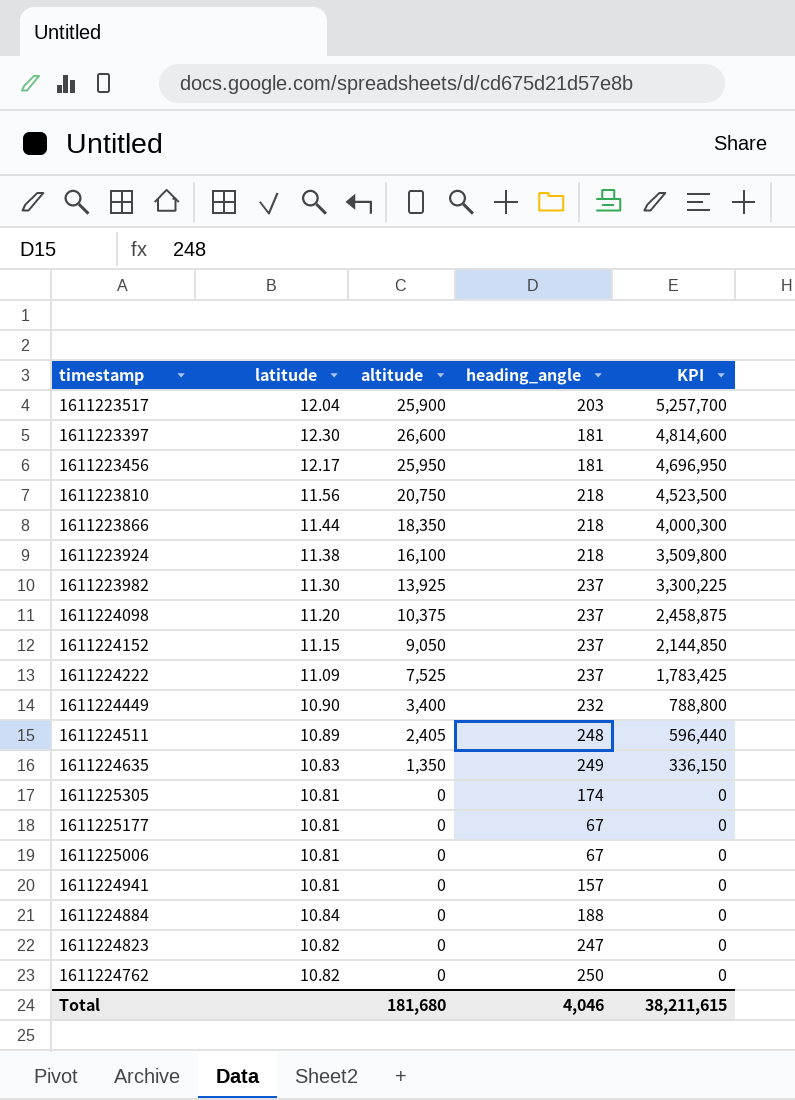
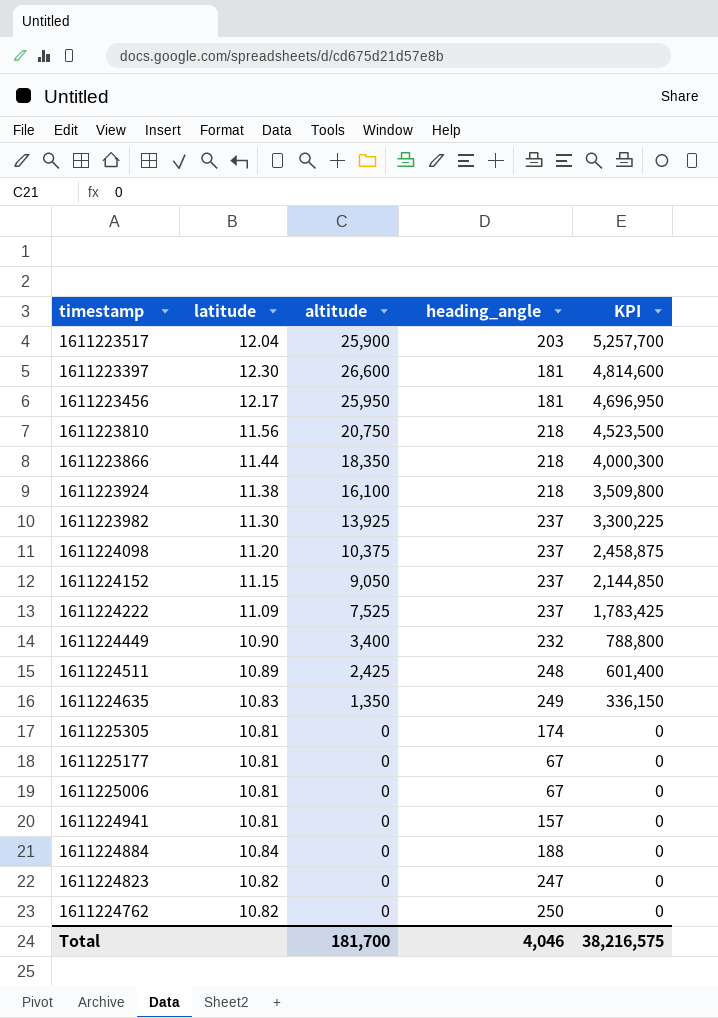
1611224511 | altitude: 2,405 -> 2,425
1611224511 | KPI: 596,440 -> 601,400
Total | altitude: 181,680 -> 181,700
Total | KPI: 38,211,615 -> 38,216,575

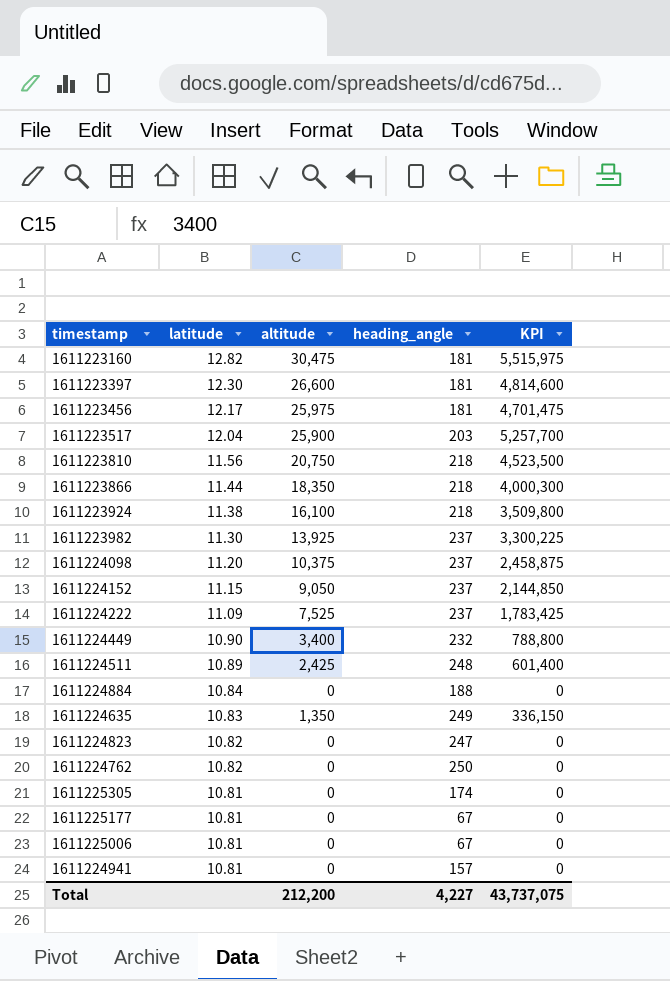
row order: KPI descending -> latitude descending
row 1611223160: none -> 12.82 | 30,475 | 181 | 5,515,975
1611223456 | altitude: 25,950 -> 25,975
1611223456 | KPI: 4,696,950 -> 4,701,475
Total | altitude: 181,700 -> 212,200
Total | heading_angle: 4,046 -> 4,227
Total | KPI: 38,216,575 -> 43,737,075

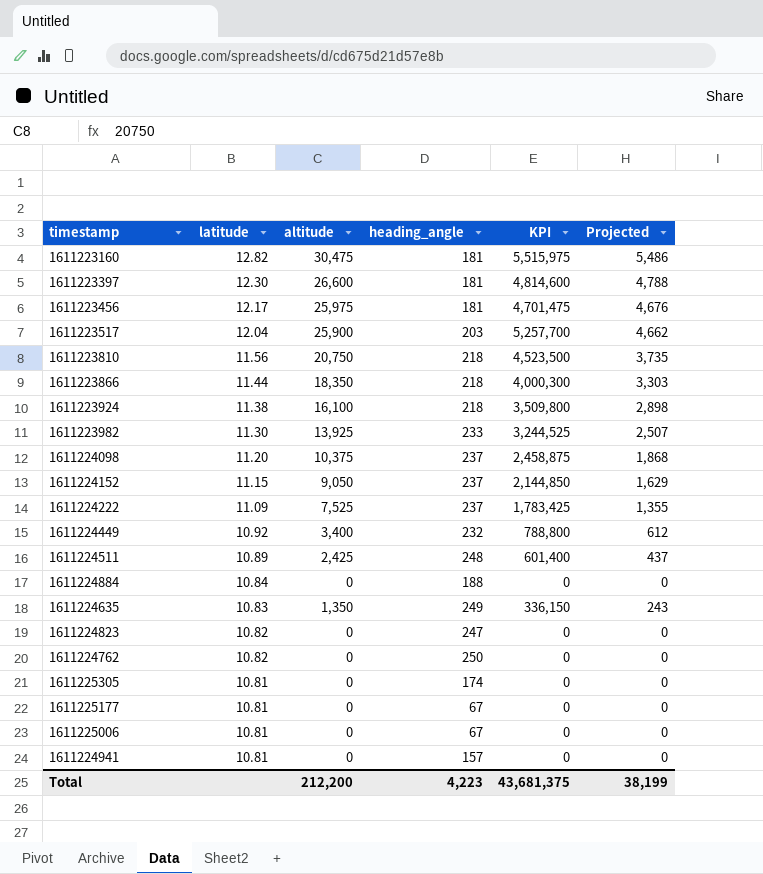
column Projected | formula: none -> [altitude] * 0.18
1611223982 | heading_angle: 237 -> 233
1611223982 | KPI: 3,300,225 -> 3,244,525
1611224449 | latitude: 10.90 -> 10.92
Total | heading_angle: 4,227 -> 4,223
Total | KPI: 43,737,075 -> 43,681,375

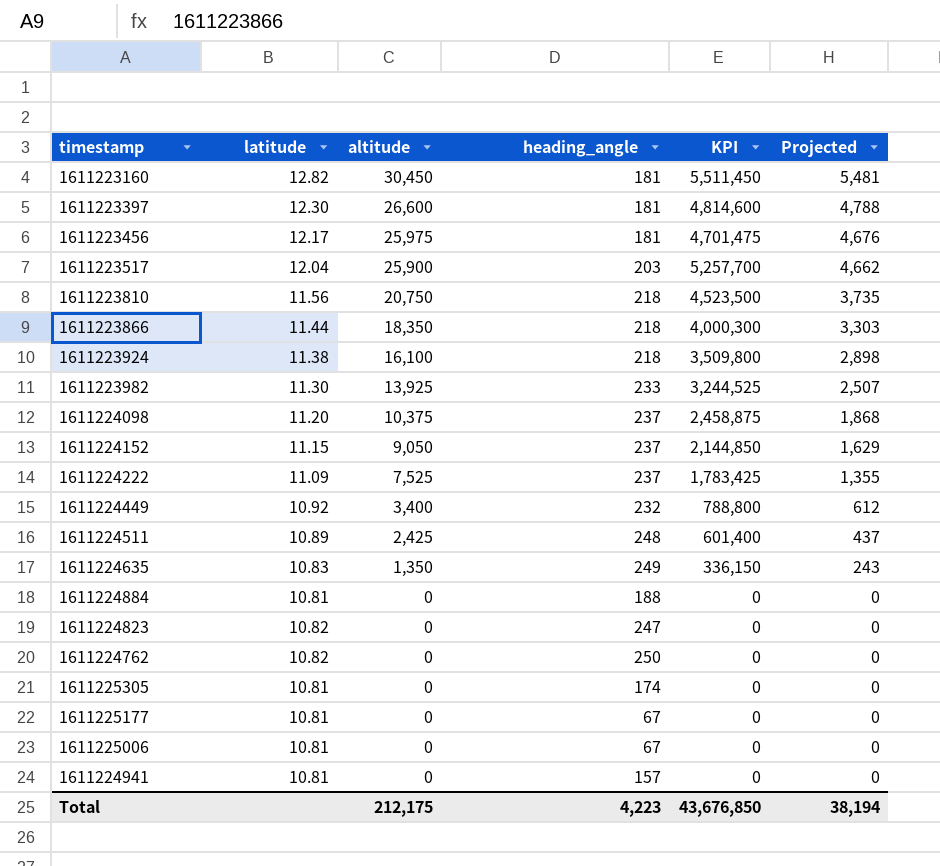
row order: latitude descending -> altitude descending
1611223160 | altitude: 30,475 -> 30,450
1611223160 | KPI: 5,515,975 -> 5,511,450
1611223160 | Projected: 5,486 -> 5,481
1611224884 | latitude: 10.84 -> 10.81
Total | altitude: 212,200 -> 212,175
Total | KPI: 43,681,375 -> 43,676,850
Total | Projected: 38,199 -> 38,194

